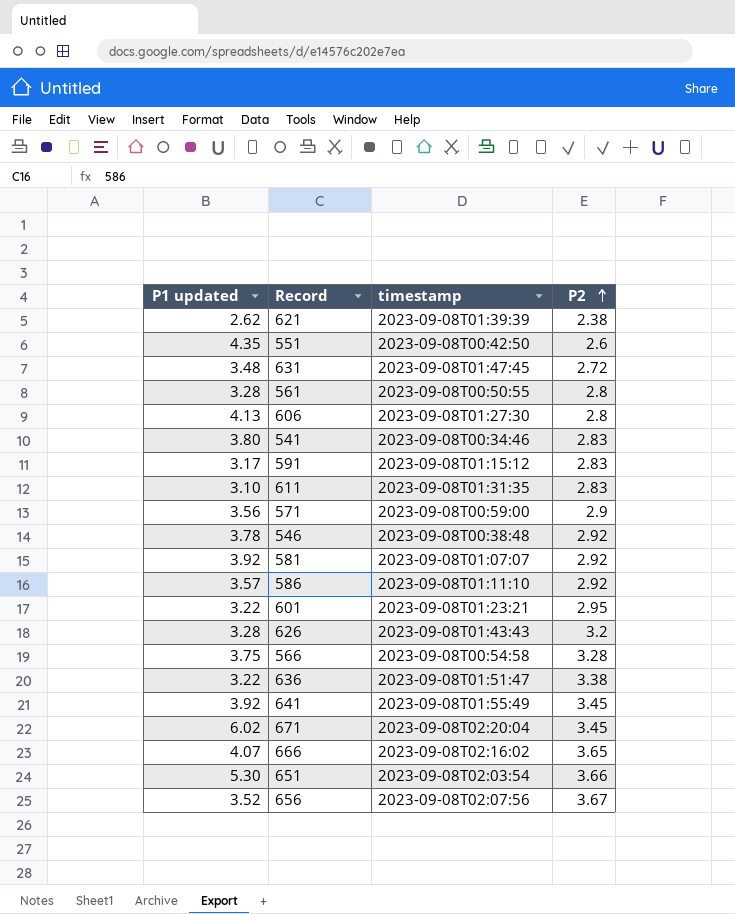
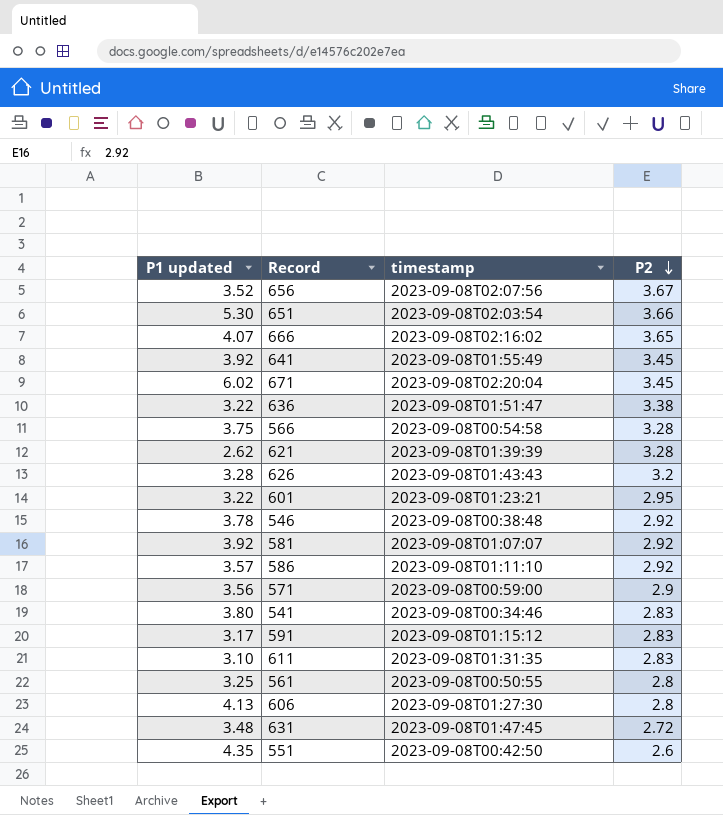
row order: P2 ascending -> P2 descending
621 | P2: 2.38 -> 3.28
561 | P1 updated: 3.28 -> 3.25

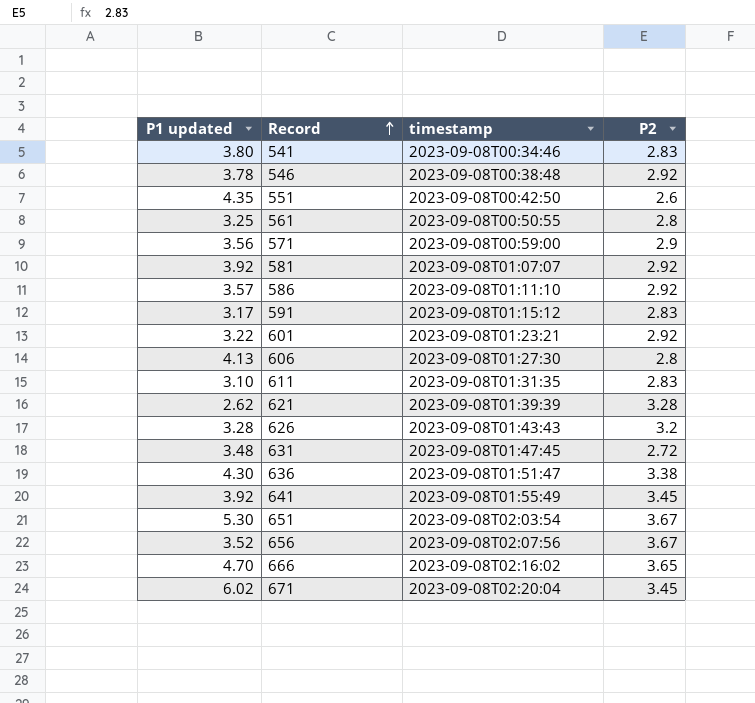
row order: P2 descending -> Record ascending
row 566: 3.75 | 2023-09-08T00:54:58 | 3.28 -> none
601 | P2: 2.95 -> 2.92
636 | P1 updated: 3.22 -> 4.30
651 | P2: 3.66 -> 3.67
666 | P1 updated: 4.07 -> 4.70

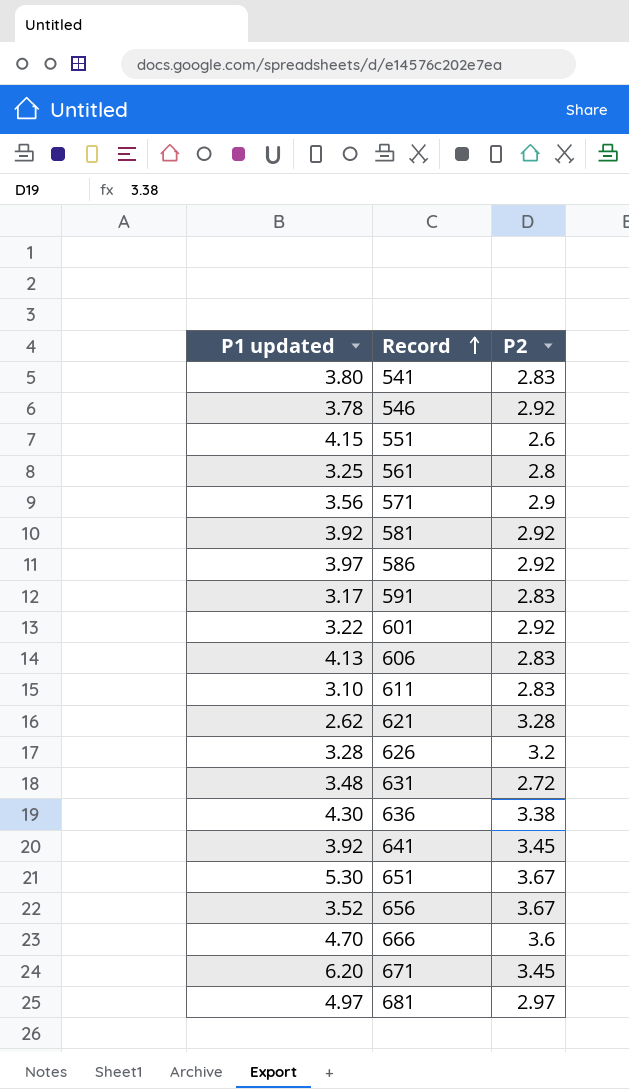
column timestamp | position: 3 -> none
551 | P1 updated: 4.35 -> 4.15
586 | P1 updated: 3.57 -> 3.97
606 | P2: 2.8 -> 2.83
666 | P2: 3.65 -> 3.6
671 | P1 updated: 6.02 -> 6.20
row 681: none -> 4.97 | 2.97

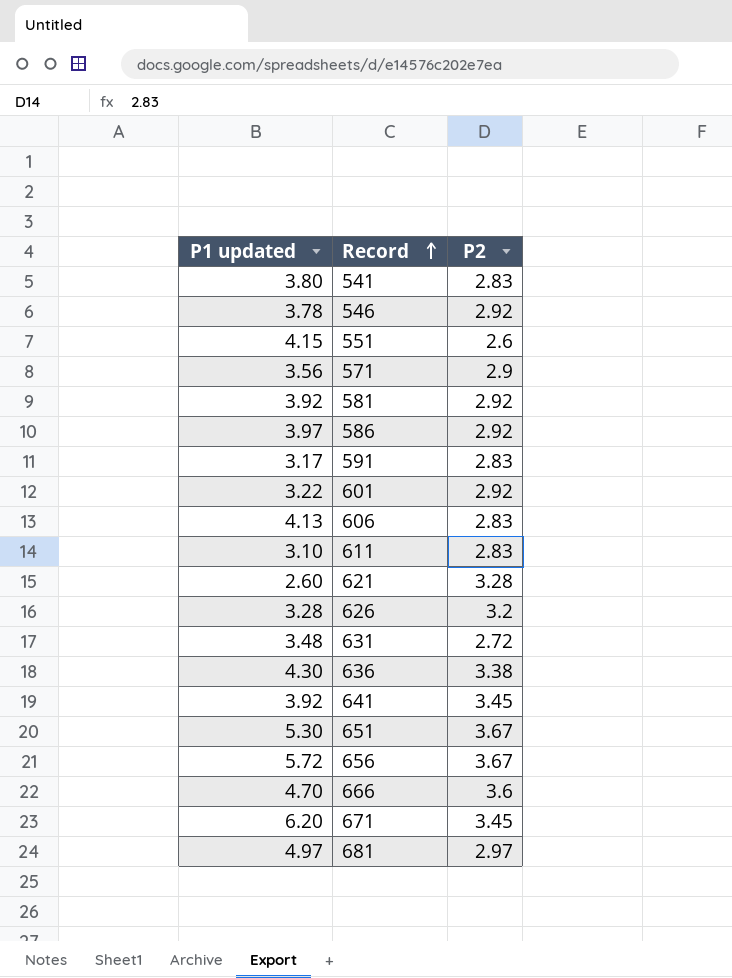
row 561: 3.25 | 2.8 -> none
621 | P1 updated: 2.62 -> 2.60
656 | P1 updated: 3.52 -> 5.72

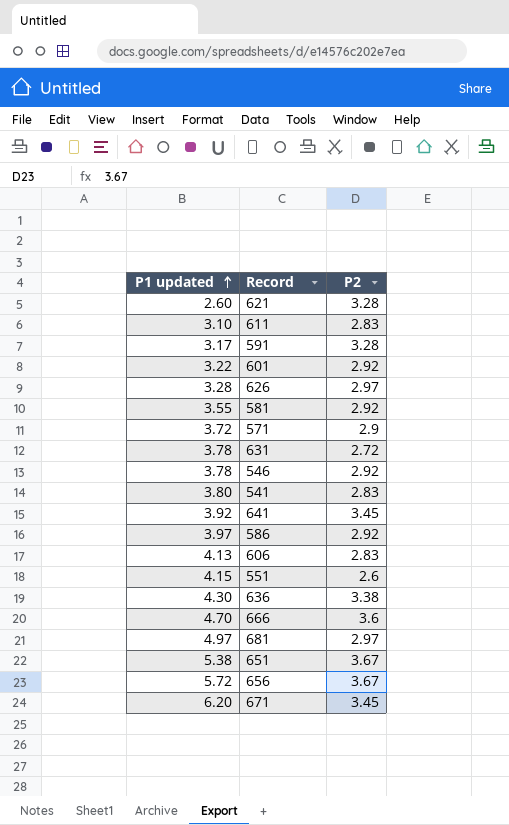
row order: Record ascending -> P1 updated ascending
591 | P2: 2.83 -> 3.28
626 | P2: 3.2 -> 2.97
581 | P1 updated: 3.92 -> 3.55
571 | P1 updated: 3.56 -> 3.72
631 | P1 updated: 3.48 -> 3.78
651 | P1 updated: 5.30 -> 5.38

